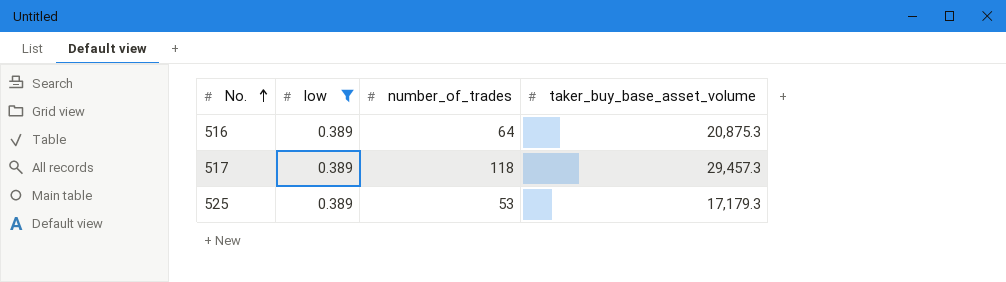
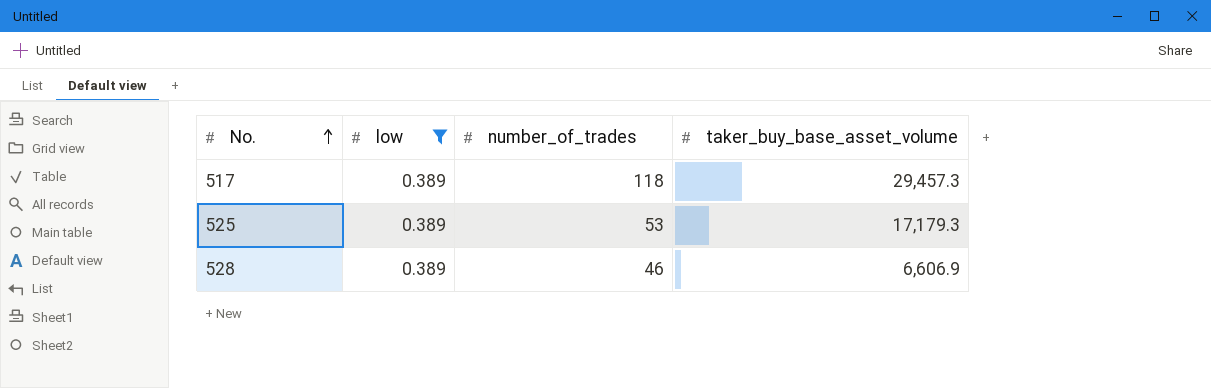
row 516: 0.389 | 64 | 20,875.3 -> none
row 528: none -> 0.389 | 46 | 6,606.9

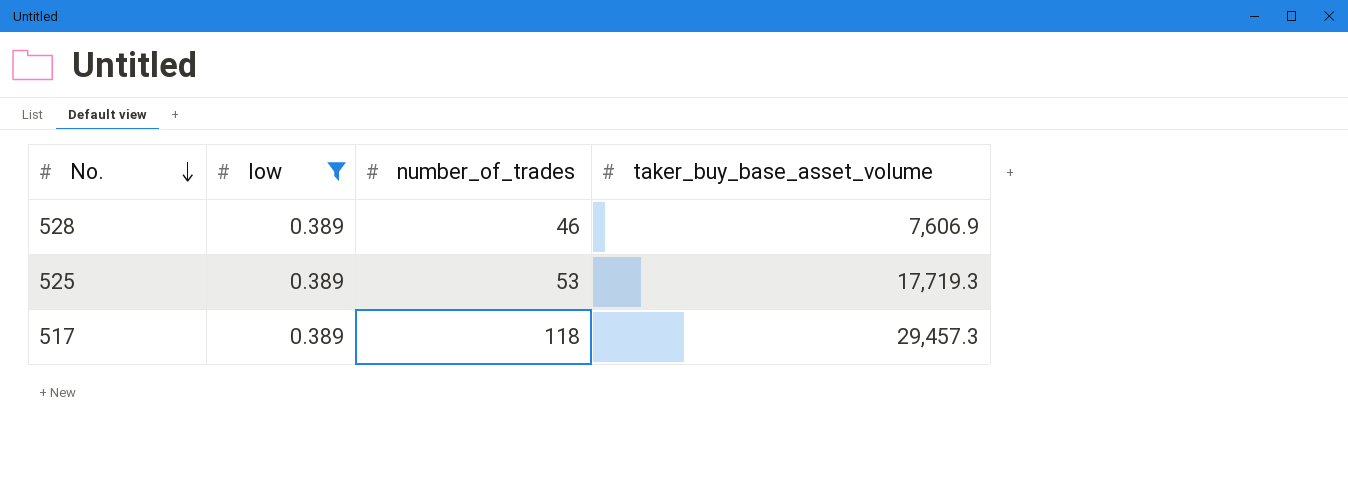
row order: No. ascending -> No. descending
528 | taker_buy_base_asset_volume: 6,606.9 -> 7,606.9
525 | taker_buy_base_asset_volume: 17,179.3 -> 17,719.3

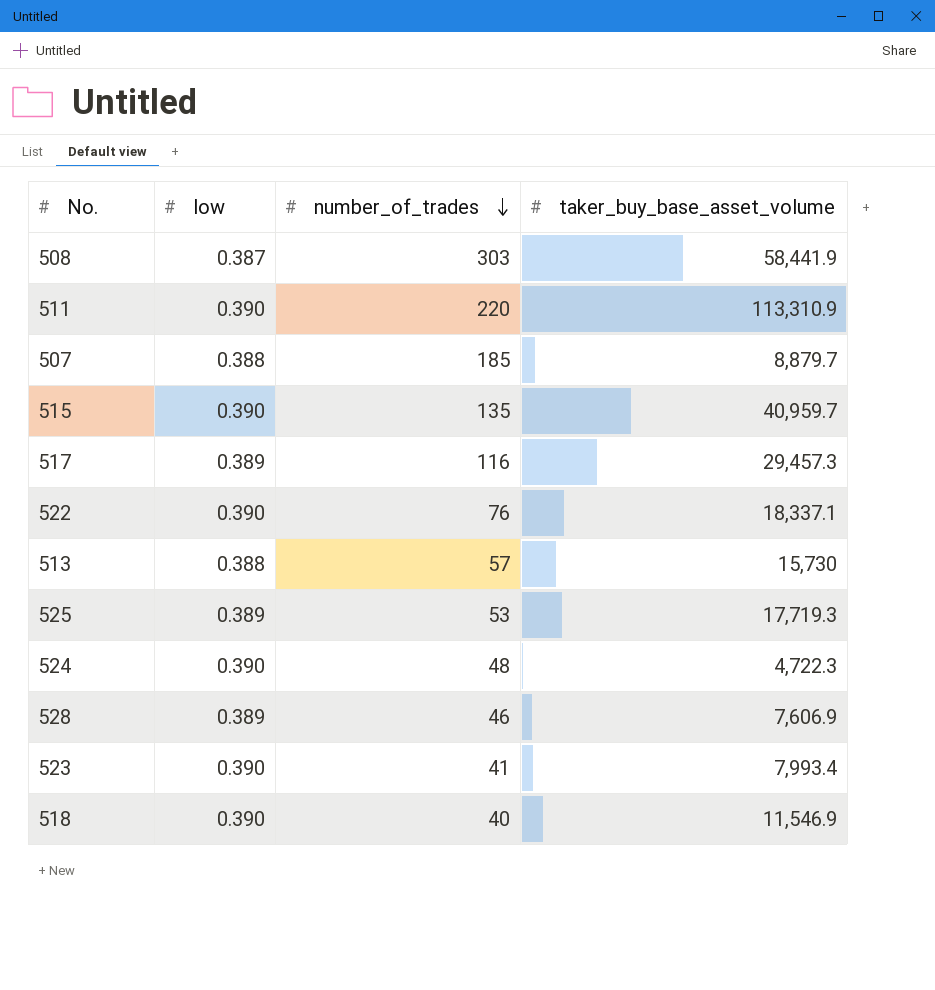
filter: low = 0.389 -> none
row order: No. descending -> number_of_trades descending
517 | number_of_trades: 118 -> 116

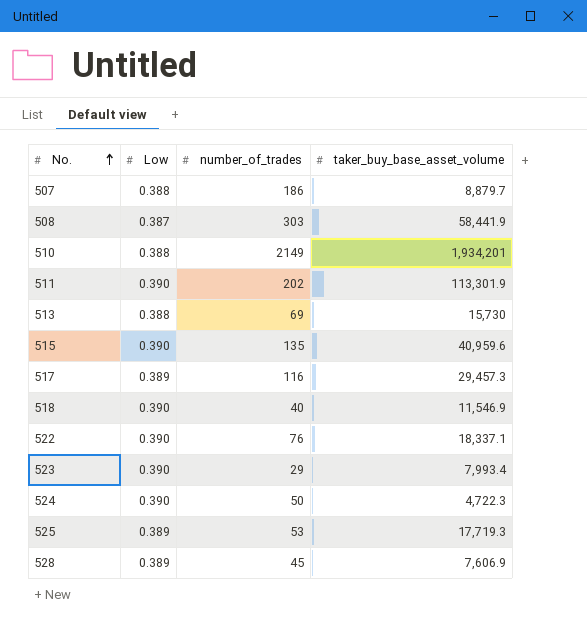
row order: number_of_trades descending -> No. ascending
column name: low -> Low
507 | number_of_trades: 185 -> 186
row 510: none -> 0.388 | 2149 | 1,934,201
511 | number_of_trades: 220 -> 202
511 | taker_buy_base_asset_volume: 113,310.9 -> 113,301.9
513 | number_of_trades: 57 -> 69
515 | taker_buy_base_asset_volume: 40,959.7 -> 40,959.6
523 | number_of_trades: 41 -> 29
524 | number_of_trades: 48 -> 50
528 | number_of_trades: 46 -> 45

